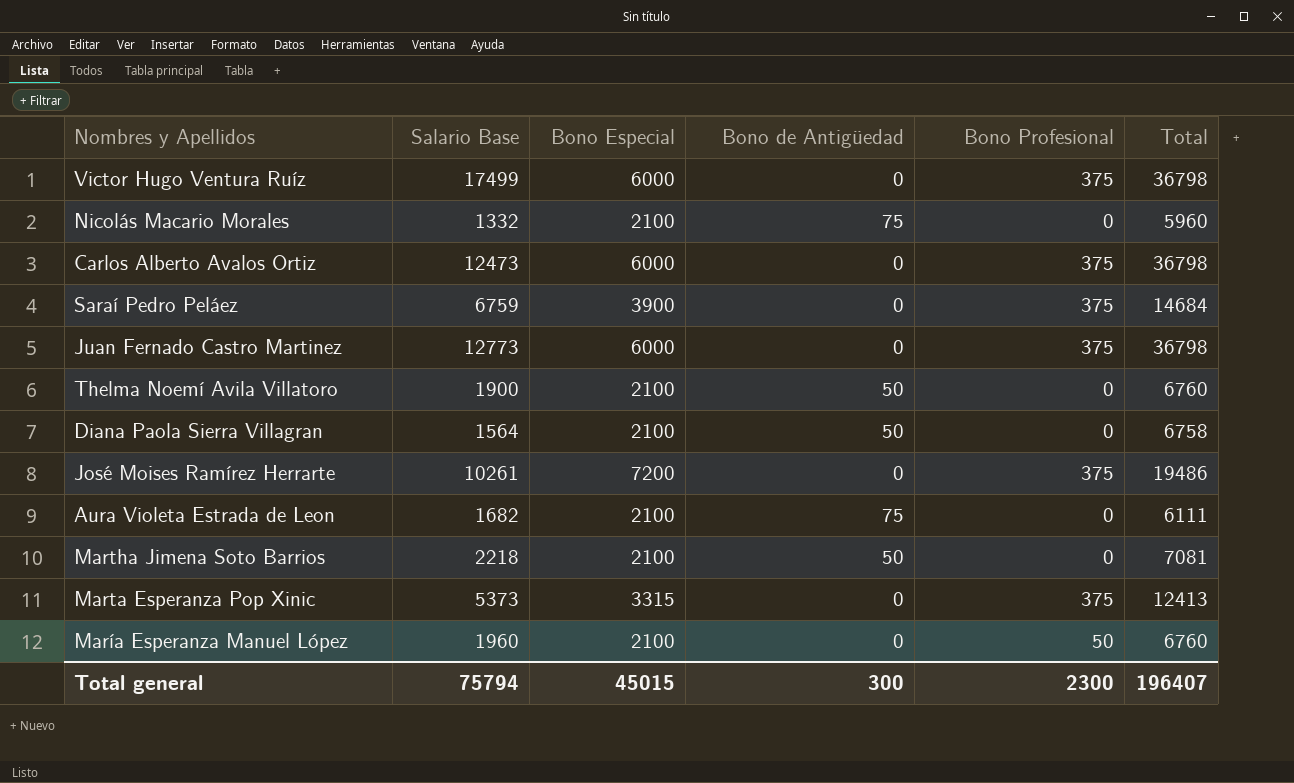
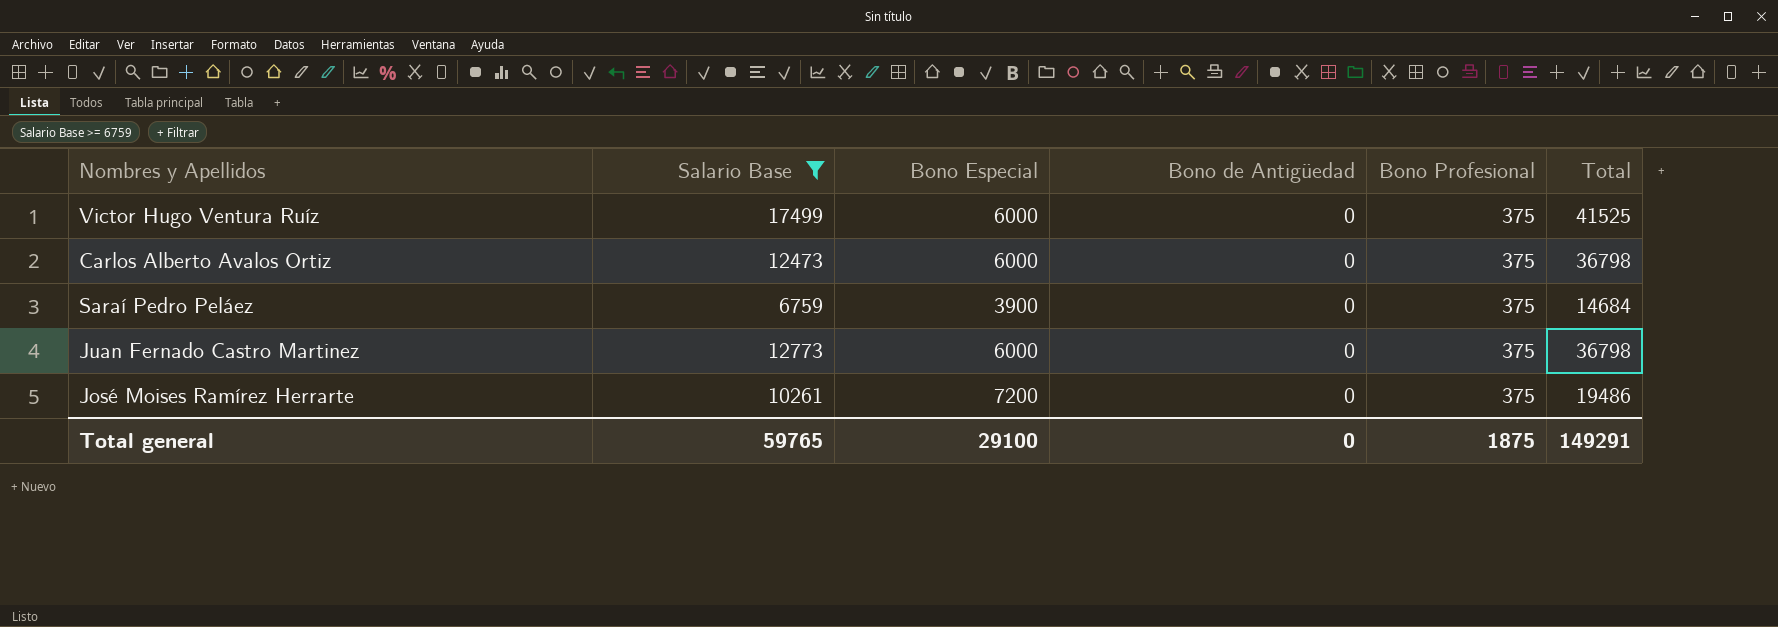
filter: none -> Salario Base >= 6759
Victor Hugo Ventura Ruíz | Total: 36798 -> 41525
Total general | Salario Base: 75794 -> 59765
Total general | Bono Especial: 45015 -> 29100
Total general | Bono de Antigüedad: 300 -> 0
Total general | Bono Profesional: 2300 -> 1875
Total general | Total: 196407 -> 149291

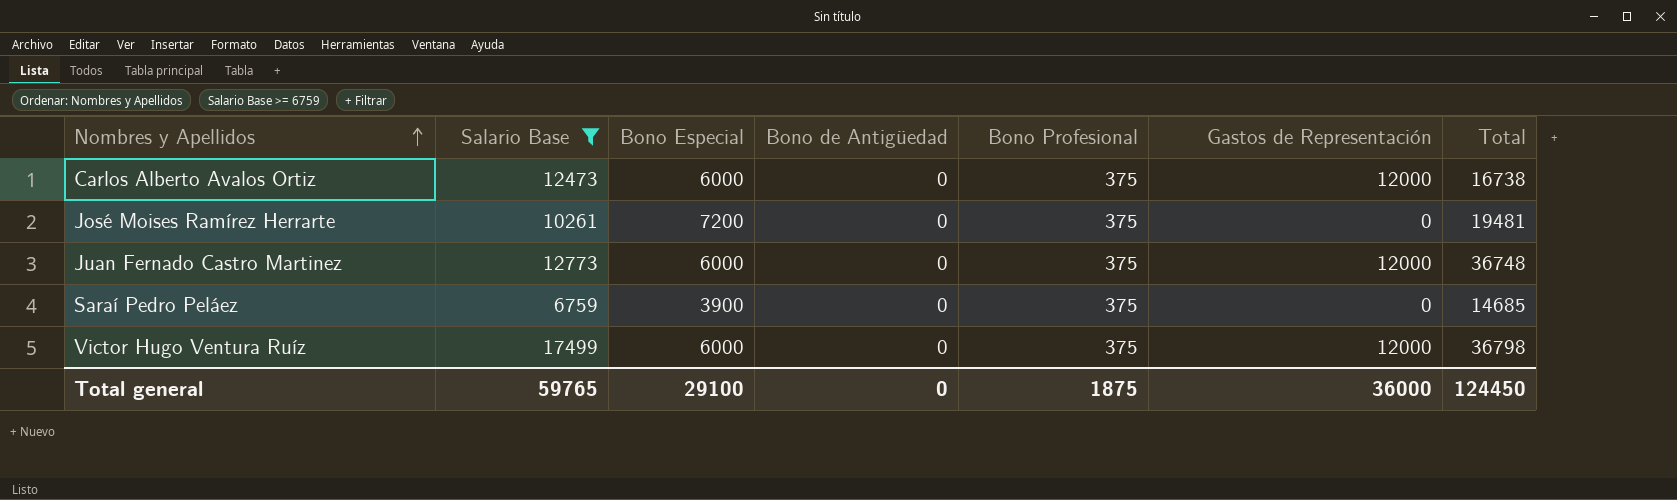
row order: none -> Nombres y Apellidos ascending
column Gastos de Representación | position: none -> 6
Carlos Alberto Avalos Ortiz | Total: 36798 -> 16738
José Moises Ramírez Herrarte | Total: 19486 -> 19481
Juan Fernado Castro Martinez | Total: 36798 -> 36748
Saraí Pedro Peláez | Total: 14684 -> 14685
Victor Hugo Ventura Ruíz | Total: 41525 -> 36798
Total general | Total: 149291 -> 124450

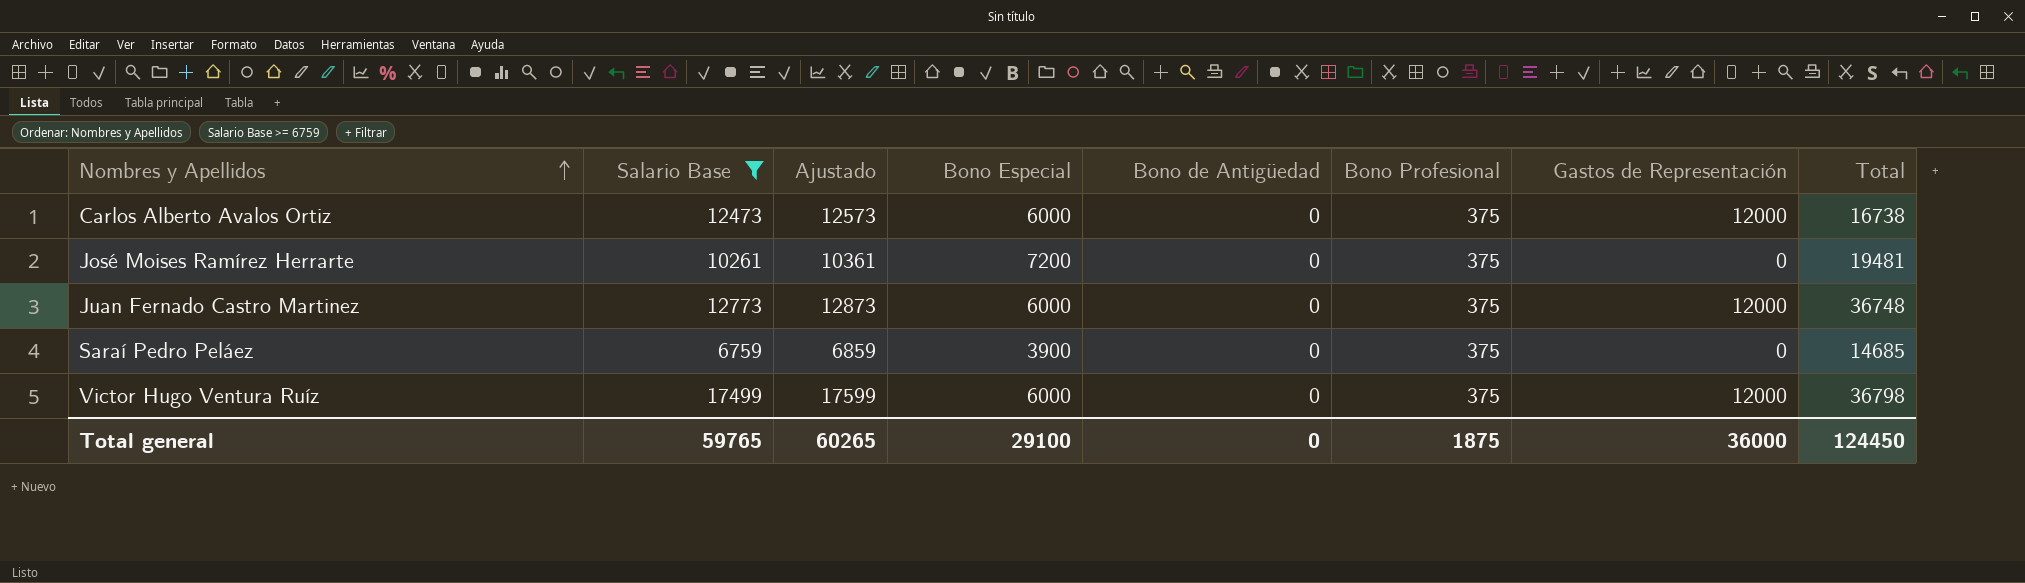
column Ajustado | formula: none -> [Salario Base] + 100

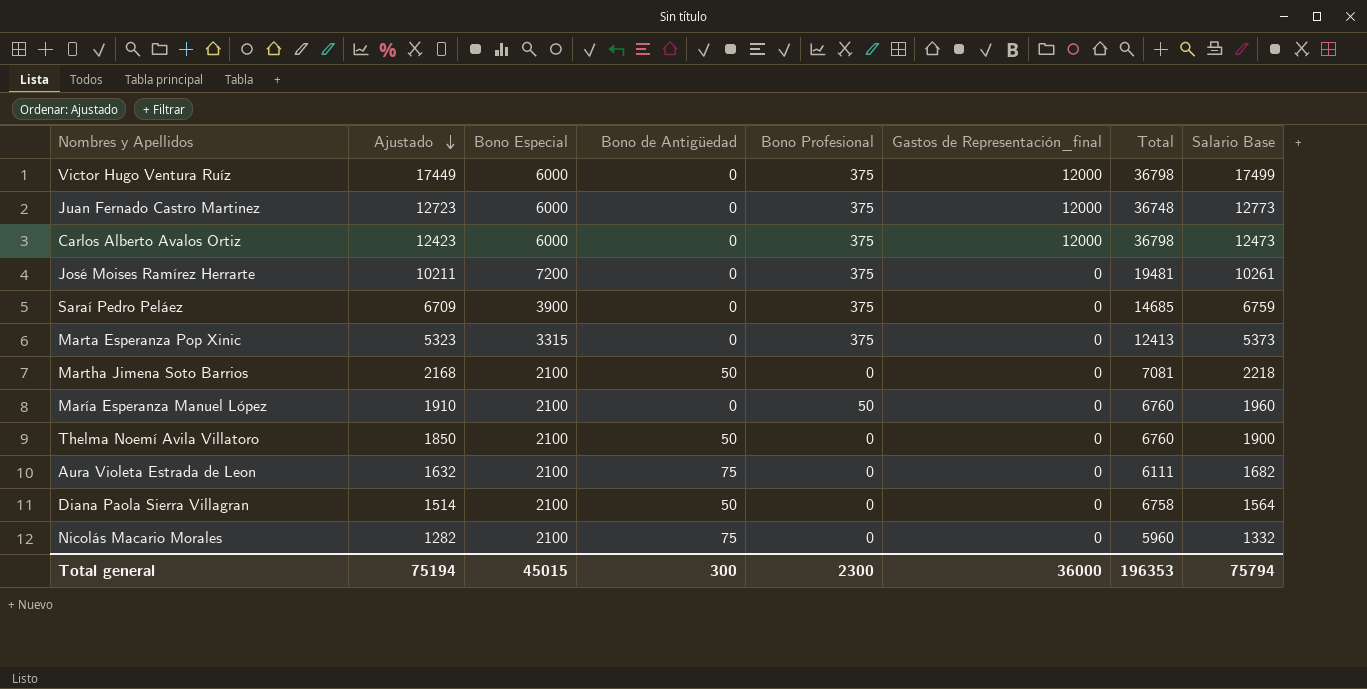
filter: Salario Base >= 6759 -> none
row order: Nombres y Apellidos ascending -> Ajustado descending
column Ajustado | formula: [Salario Base] + 100 -> [Salario Base] - 50
column name: Gastos de Representación -> Gastos de Representación_final
column Salario Base | position: 2 -> 8
Carlos Alberto Avalos Ortiz | Total: 16738 -> 36798
Total general | Ajustado: 60265 -> 75194
Total general | Bono Especial: 29100 -> 45015
Total general | Bono de Antigüedad: 0 -> 300
Total general | Bono Profesional: 1875 -> 2300
Total general | Total: 124450 -> 196353
Total general | Salario Base: 59765 -> 75794

